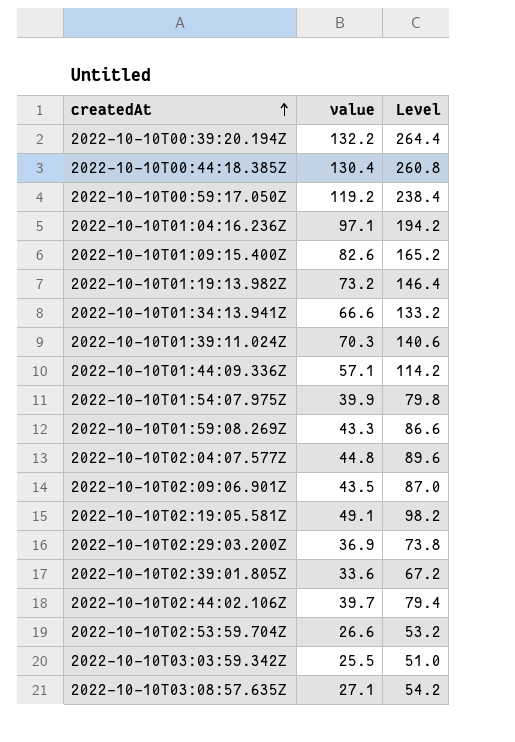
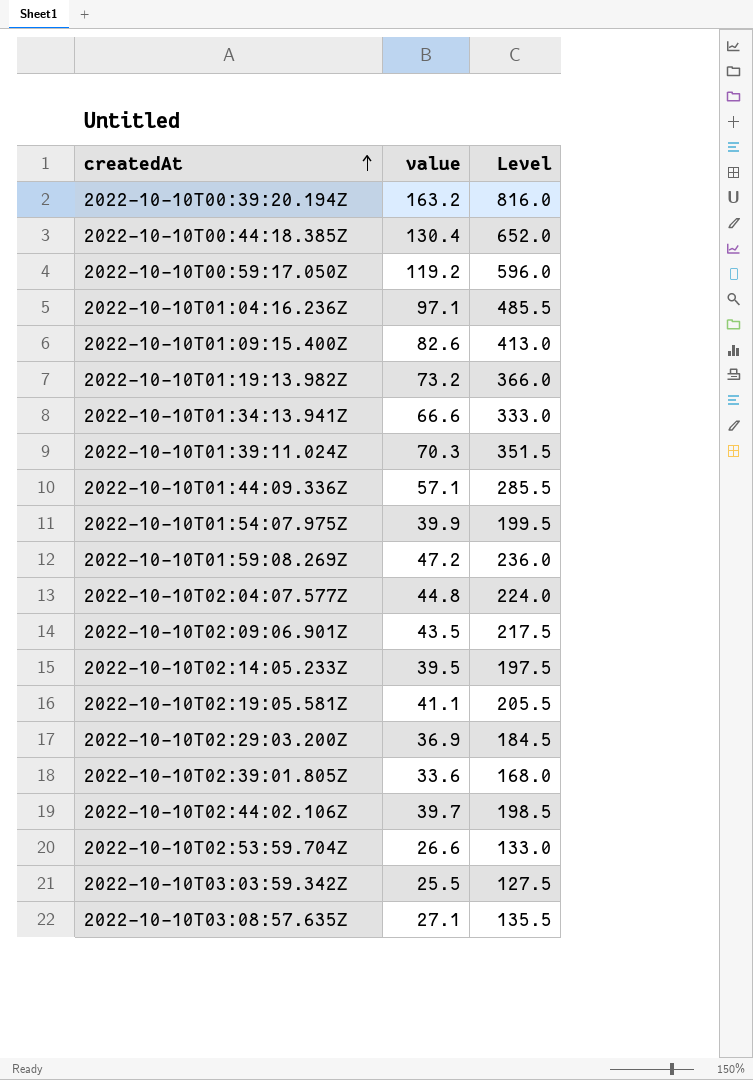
column Level | formula: [value] * 2 -> [value] * 5
2022-10-10T00:39:20.194Z | value: 132.2 -> 163.2
2022-10-10T01:59:08.269Z | value: 43.3 -> 47.2
row 2022-10-10T02:14:05.233Z: none -> 39.5 | 197.5
2022-10-10T02:19:05.581Z | value: 49.1 -> 41.1

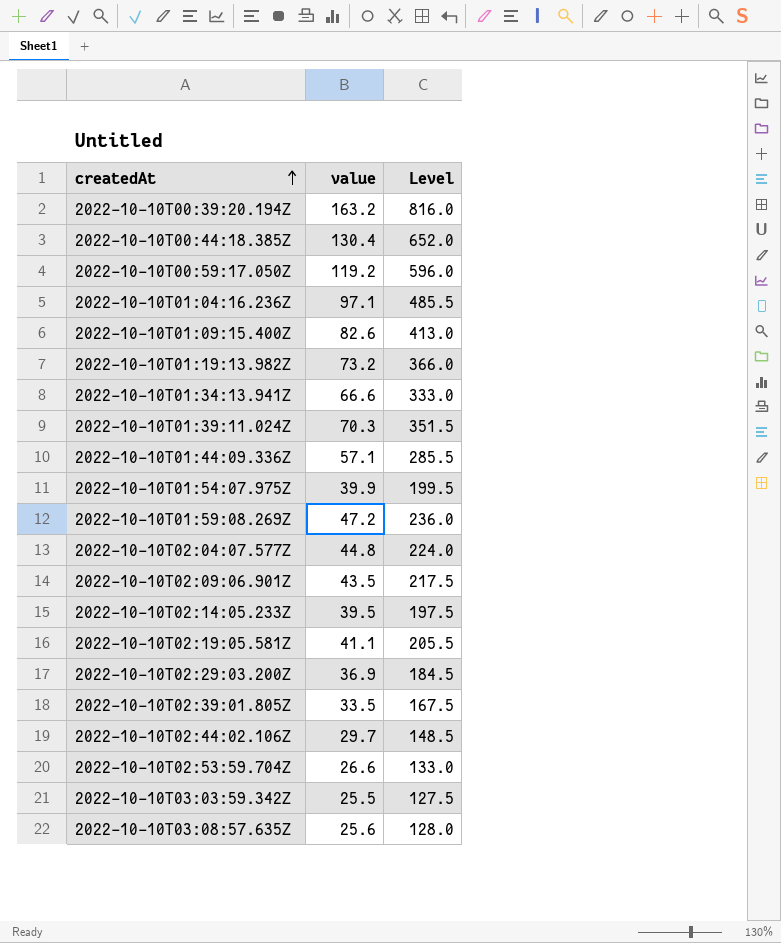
2022-10-10T02:39:01.805Z | value: 33.6 -> 33.5
2022-10-10T02:39:01.805Z | Level: 168.0 -> 167.5
2022-10-10T02:44:02.106Z | value: 39.7 -> 29.7
2022-10-10T02:44:02.106Z | Level: 198.5 -> 148.5
2022-10-10T03:08:57.635Z | value: 27.1 -> 25.6
2022-10-10T03:08:57.635Z | Level: 135.5 -> 128.0

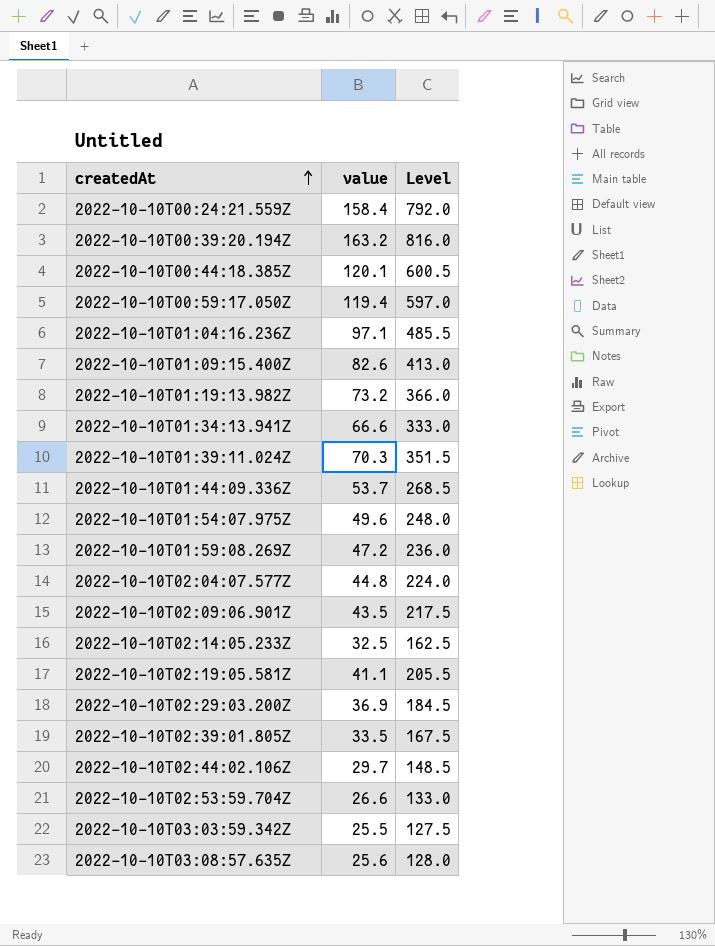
row 2022-10-10T00:24:21.559Z: none -> 158.4 | 792.0
2022-10-10T00:44:18.385Z | value: 130.4 -> 120.1
2022-10-10T00:44:18.385Z | Level: 652.0 -> 600.5
2022-10-10T00:59:17.050Z | value: 119.2 -> 119.4
2022-10-10T00:59:17.050Z | Level: 596.0 -> 597.0
2022-10-10T01:44:09.336Z | value: 57.1 -> 53.7
2022-10-10T01:44:09.336Z | Level: 285.5 -> 268.5
2022-10-10T01:54:07.975Z | value: 39.9 -> 49.6
2022-10-10T01:54:07.975Z | Level: 199.5 -> 248.0
2022-10-10T02:14:05.233Z | value: 39.5 -> 32.5
2022-10-10T02:14:05.233Z | Level: 197.5 -> 162.5

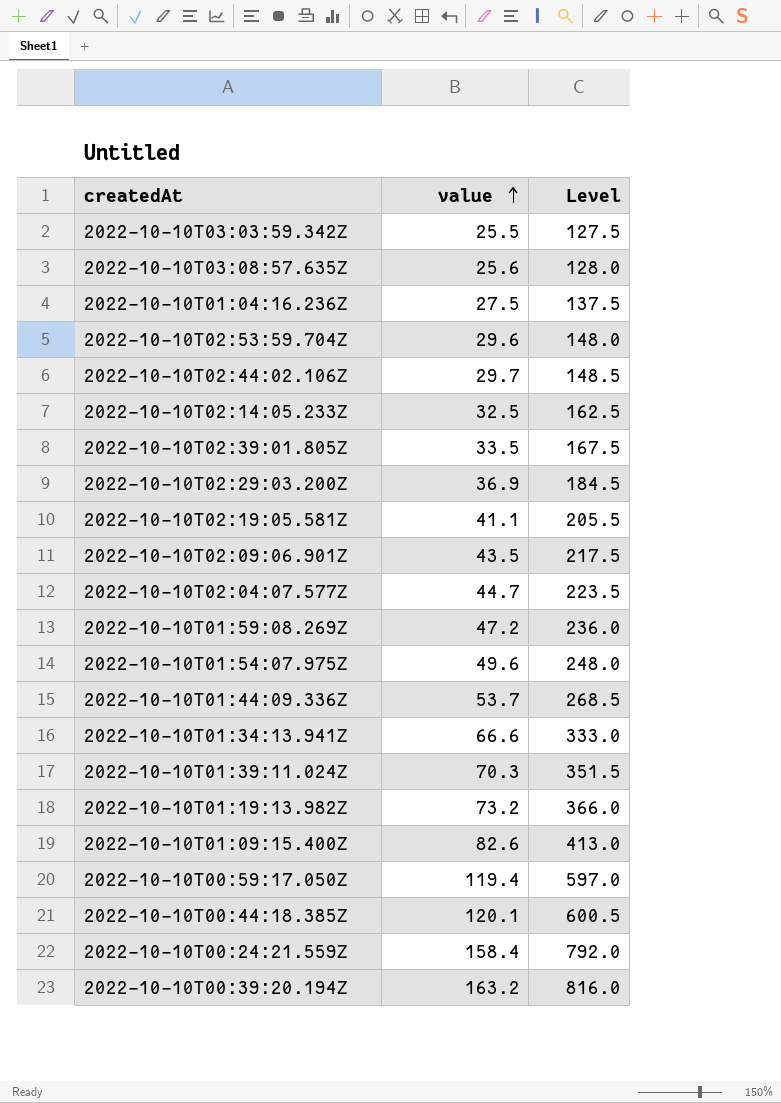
row order: createdAt ascending -> value ascending
2022-10-10T01:04:16.236Z | value: 97.1 -> 27.5
2022-10-10T01:04:16.236Z | Level: 485.5 -> 137.5
2022-10-10T02:53:59.704Z | value: 26.6 -> 29.6
2022-10-10T02:53:59.704Z | Level: 133.0 -> 148.0
2022-10-10T02:04:07.577Z | value: 44.8 -> 44.7
2022-10-10T02:04:07.577Z | Level: 224.0 -> 223.5

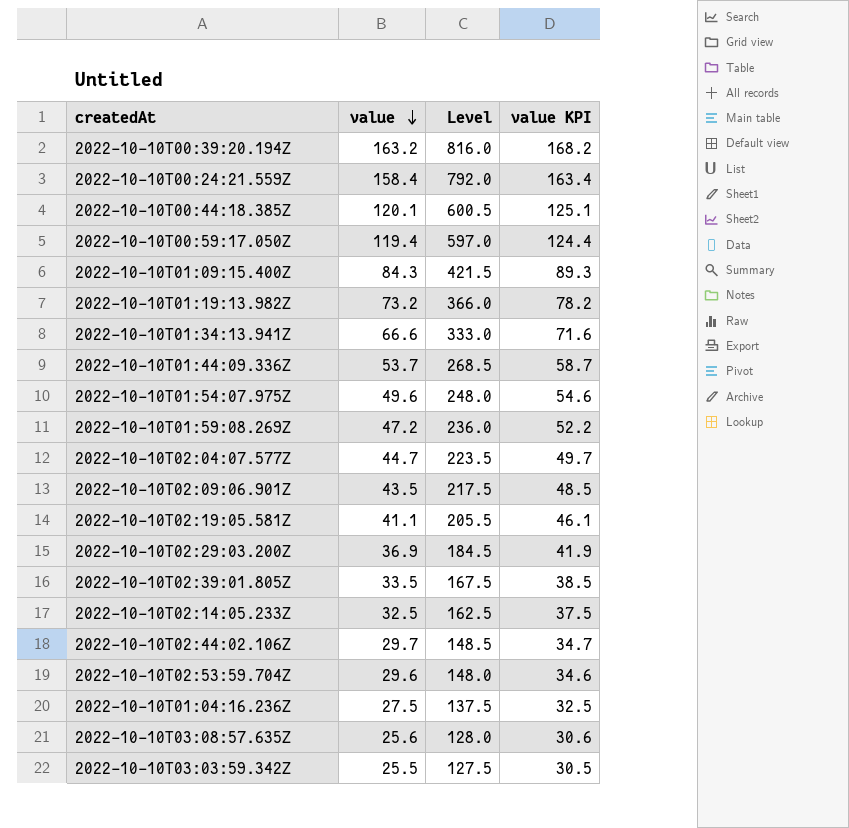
row order: value ascending -> value descending
column value KPI | formula: none -> [value] + 5
row 2022-10-10T01:39:11.024Z: 70.3 | 351.5 -> none
2022-10-10T01:09:15.400Z | value: 82.6 -> 84.3
2022-10-10T01:09:15.400Z | Level: 413.0 -> 421.5

